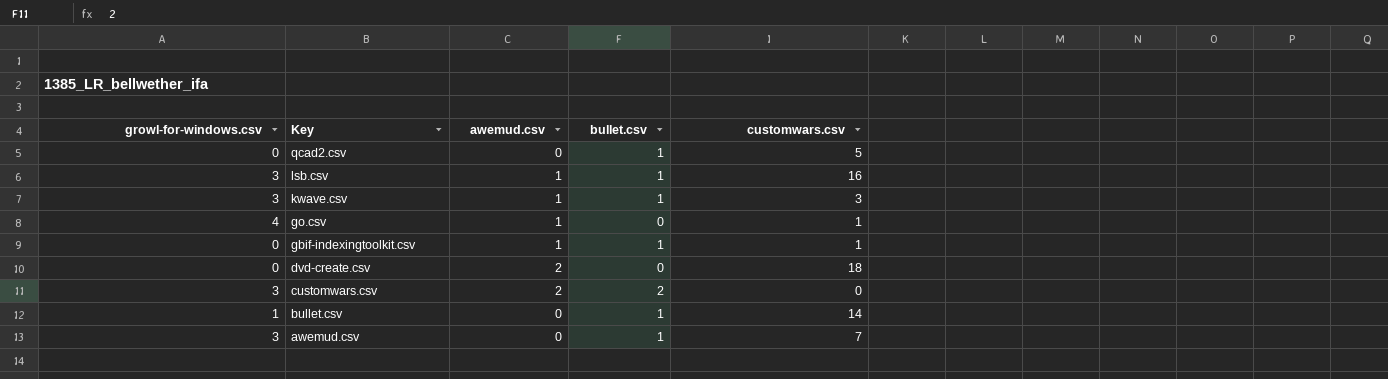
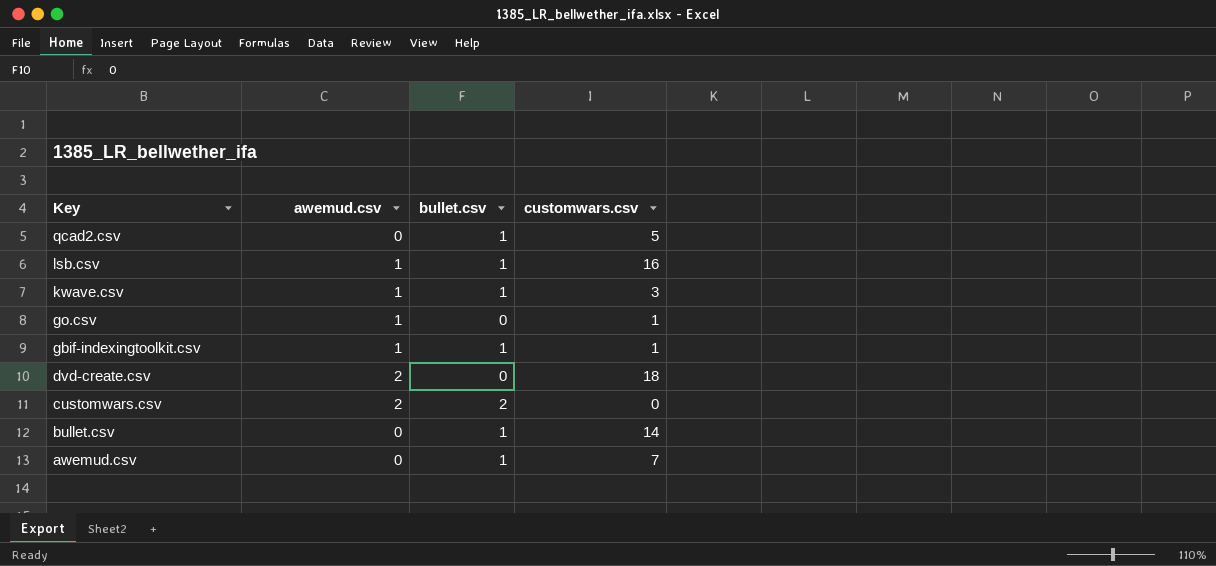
column growl-for-windows.csv | position: 1 -> none

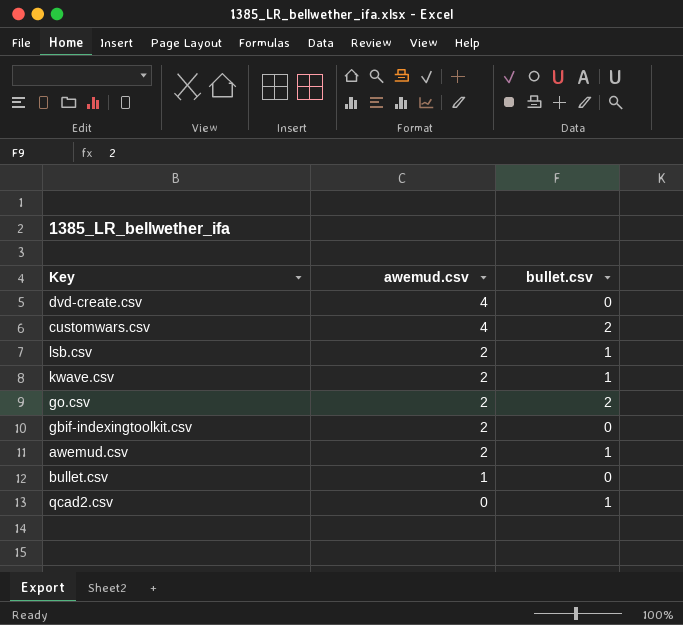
row order: Key descending -> awemud.csv descending
column customwars.csv | position: 4 -> none
dvd-create.csv | awemud.csv: 2 -> 4
customwars.csv | awemud.csv: 2 -> 4
lsb.csv | awemud.csv: 1 -> 2
kwave.csv | awemud.csv: 1 -> 2
go.csv | awemud.csv: 1 -> 2
go.csv | bullet.csv: 0 -> 2
gbif-indexingtoolkit.csv | awemud.csv: 1 -> 2
gbif-indexingtoolkit.csv | bullet.csv: 1 -> 0
awemud.csv | awemud.csv: 0 -> 2
bullet.csv | awemud.csv: 0 -> 1
bullet.csv | bullet.csv: 1 -> 0

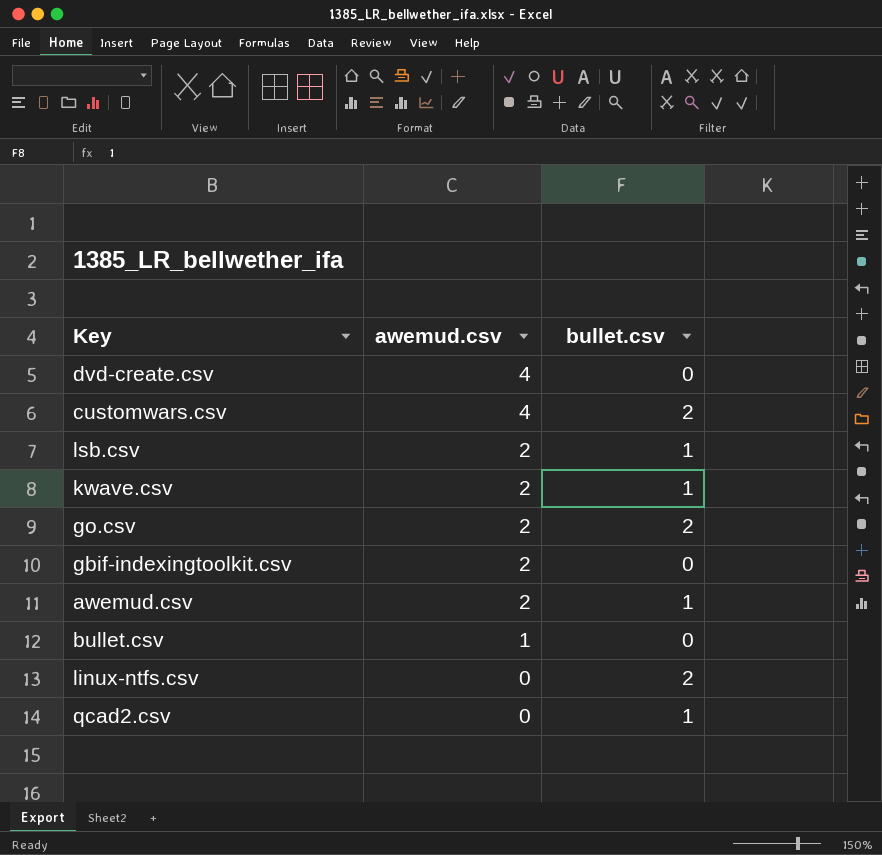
row linux-ntfs.csv: none -> 0 | 2

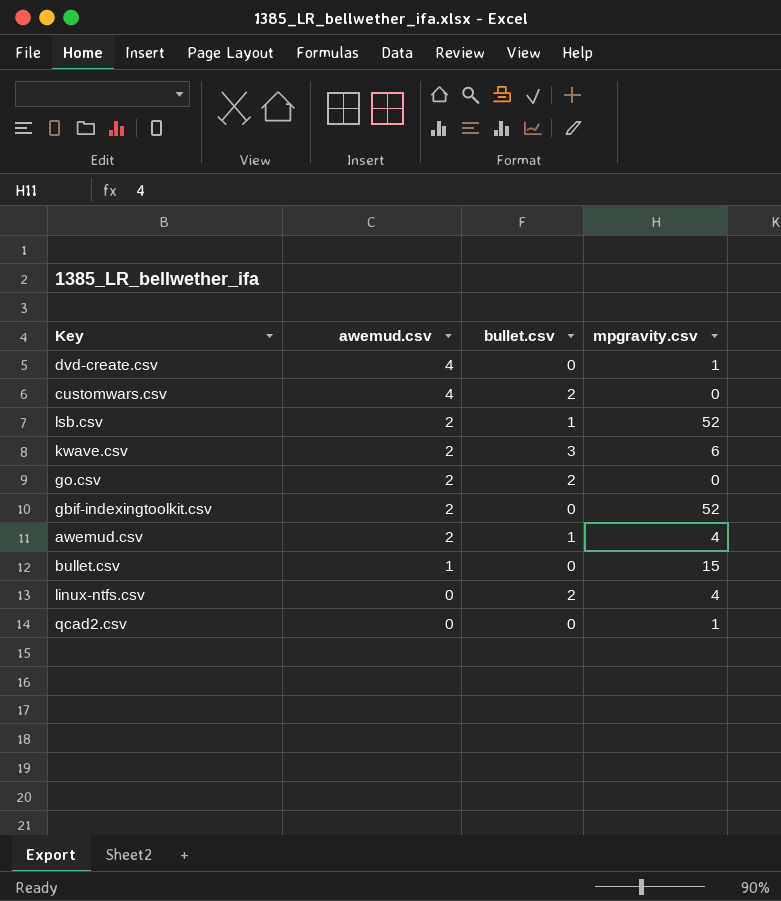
column mpgravity.csv | position: none -> 4
kwave.csv | bullet.csv: 1 -> 3
qcad2.csv | bullet.csv: 1 -> 0

